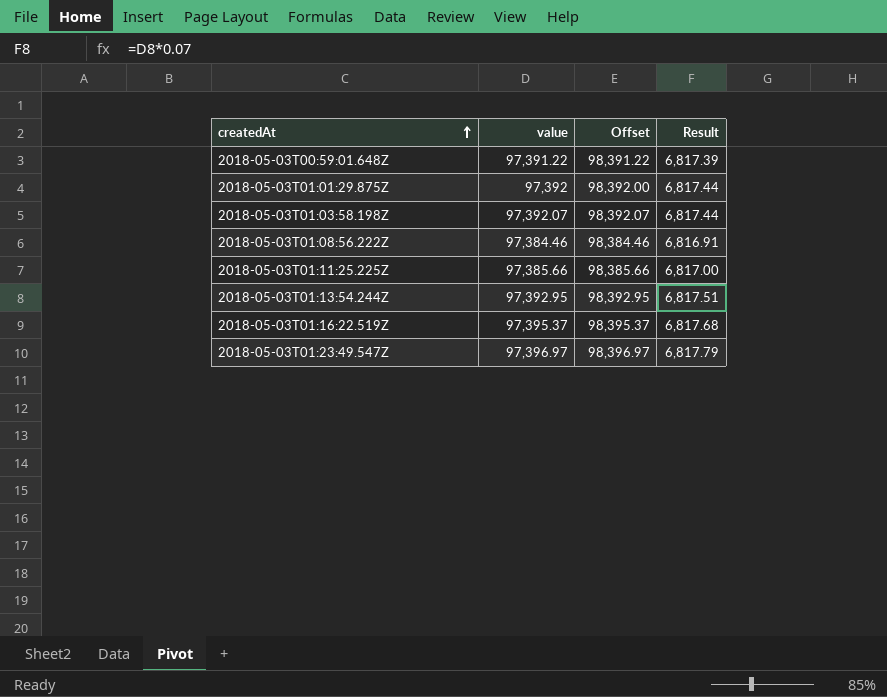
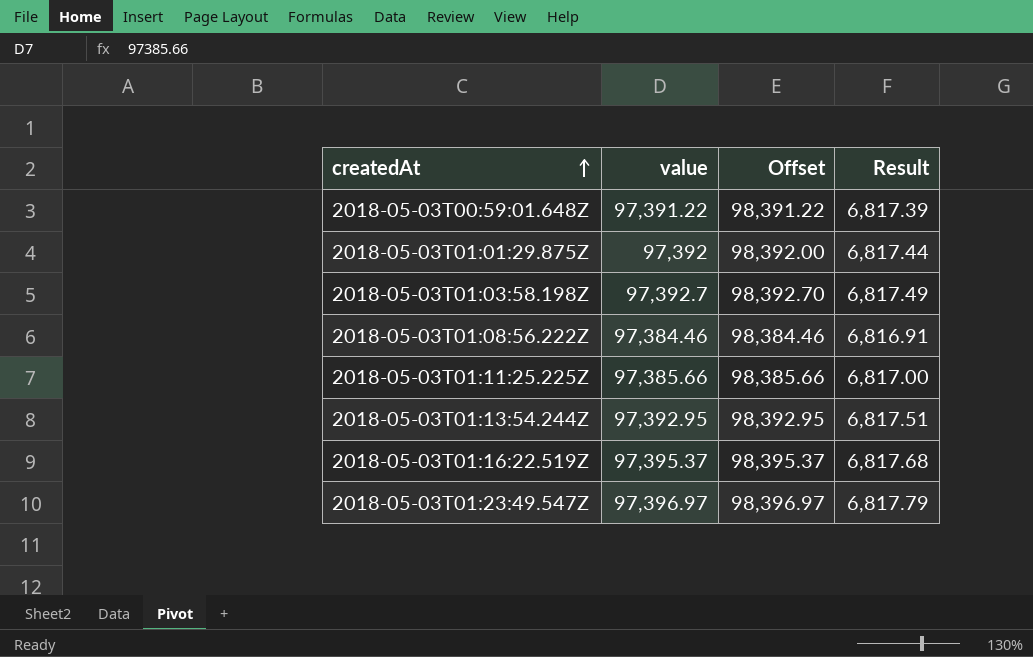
2018-05-03T01:03:58.198Z | value: 97,392.07 -> 97,392.7
2018-05-03T01:03:58.198Z | Offset: 98,392.07 -> 98,392.70
2018-05-03T01:03:58.198Z | Result: 6,817.44 -> 6,817.49

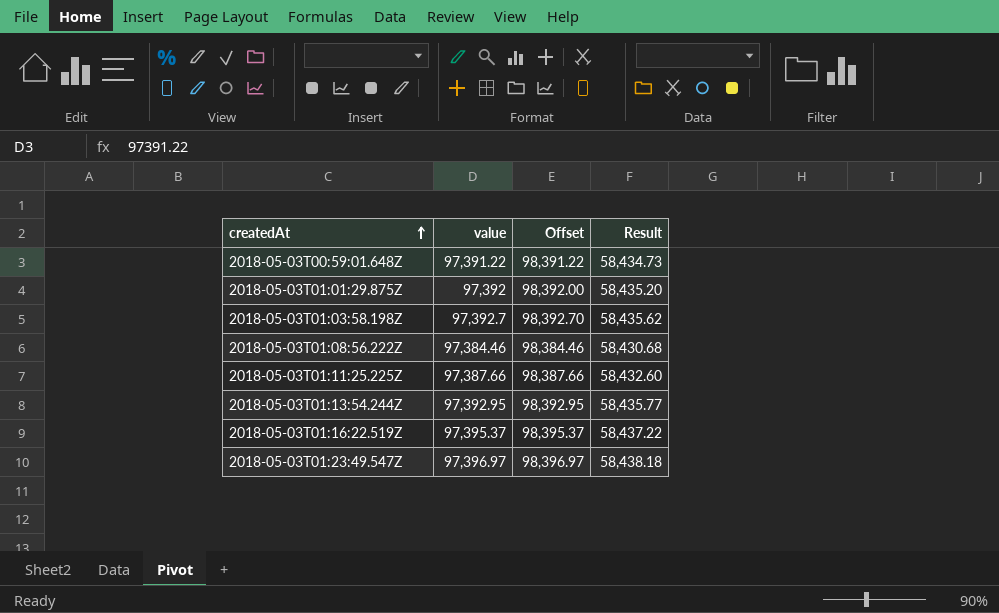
column Result | formula: [value] * 0.07 -> [value] * 0.6
2018-05-03T01:11:25.225Z | value: 97,385.66 -> 97,387.66
2018-05-03T01:11:25.225Z | Offset: 98,385.66 -> 98,387.66

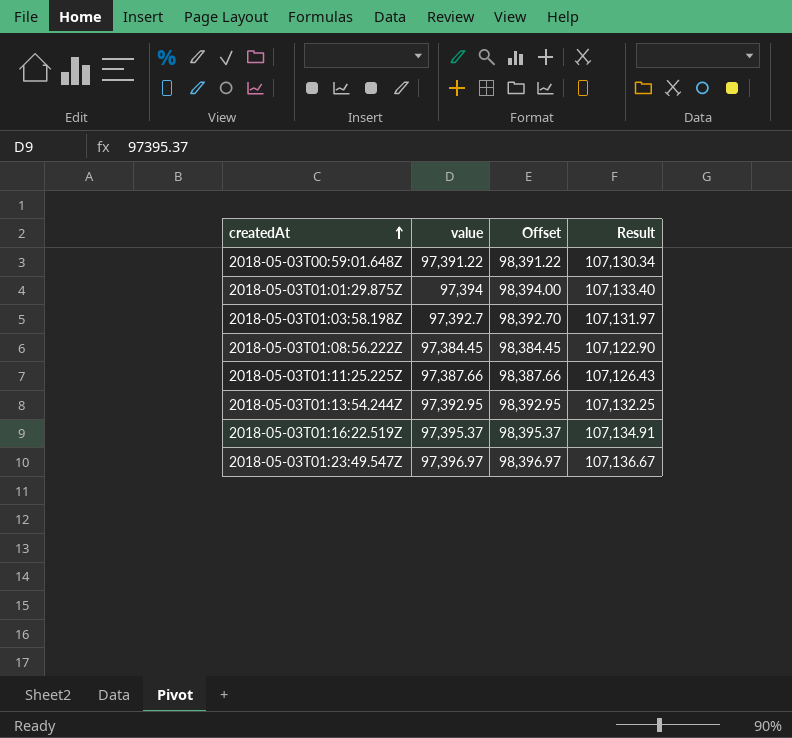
column Result | formula: [value] * 0.6 -> [value] * 1.1
2018-05-03T01:01:29.875Z | value: 97,392 -> 97,394
2018-05-03T01:01:29.875Z | Offset: 98,392.00 -> 98,394.00
2018-05-03T01:08:56.222Z | value: 97,384.46 -> 97,384.45
2018-05-03T01:08:56.222Z | Offset: 98,384.46 -> 98,384.45

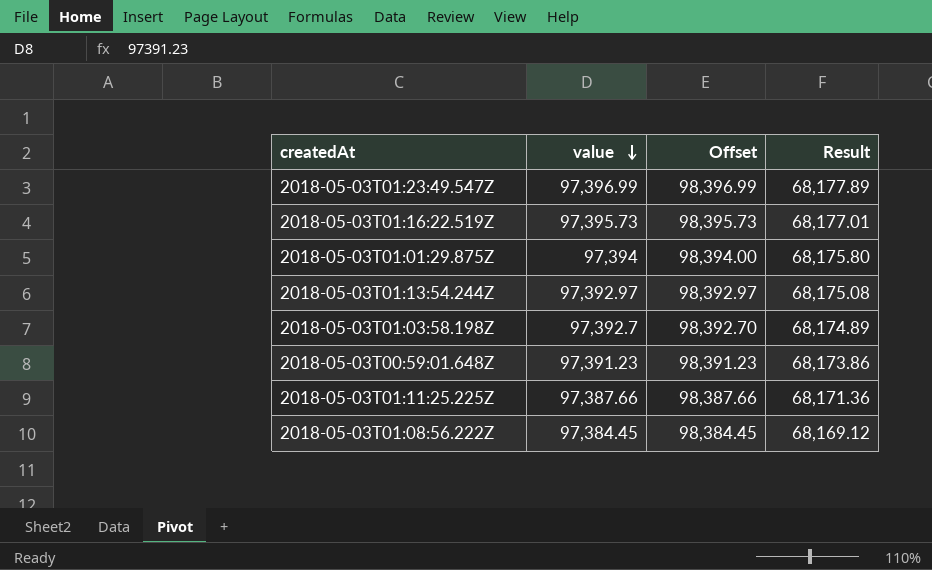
row order: createdAt ascending -> value descending
column Result | formula: [value] * 1.1 -> [value] * 0.7
2018-05-03T01:23:49.547Z | value: 97,396.97 -> 97,396.99
2018-05-03T01:23:49.547Z | Offset: 98,396.97 -> 98,396.99
2018-05-03T01:16:22.519Z | value: 97,395.37 -> 97,395.73
2018-05-03T01:16:22.519Z | Offset: 98,395.37 -> 98,395.73
2018-05-03T01:13:54.244Z | value: 97,392.95 -> 97,392.97
2018-05-03T01:13:54.244Z | Offset: 98,392.95 -> 98,392.97
2018-05-03T00:59:01.648Z | value: 97,391.22 -> 97,391.23
2018-05-03T00:59:01.648Z | Offset: 98,391.22 -> 98,391.23

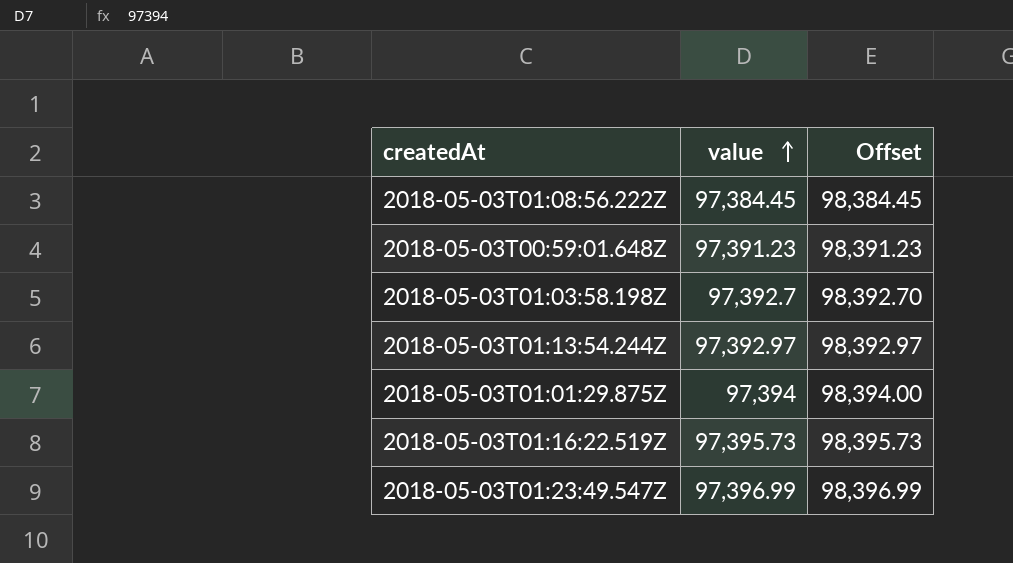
row order: value descending -> value ascending
column Result | formula: [value] * 0.7 -> none
row 2018-05-03T01:11:25.225Z: 97,387.66 | 98,387.66 | 68,171.36 -> none

